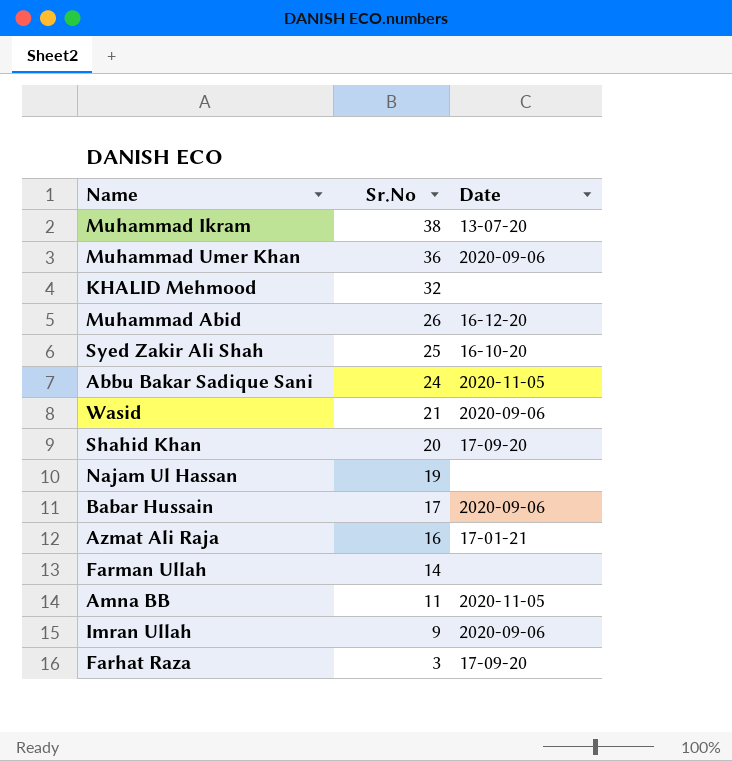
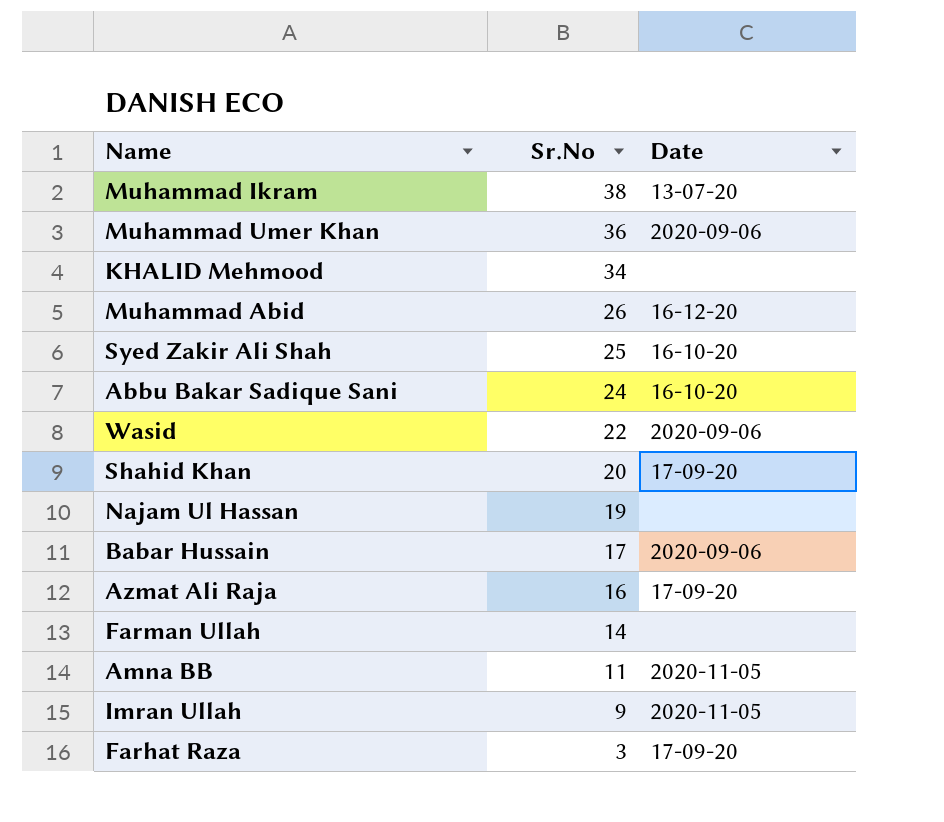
KHALID Mehmood | Sr.No: 32 -> 34
Abbu Bakar Sadique Sani | Date: 2020-11-05 -> 16-10-20
Wasid | Sr.No: 21 -> 22
Azmat Ali Raja | Date: 17-01-21 -> 17-09-20
Imran Ullah | Date: 2020-09-06 -> 2020-11-05

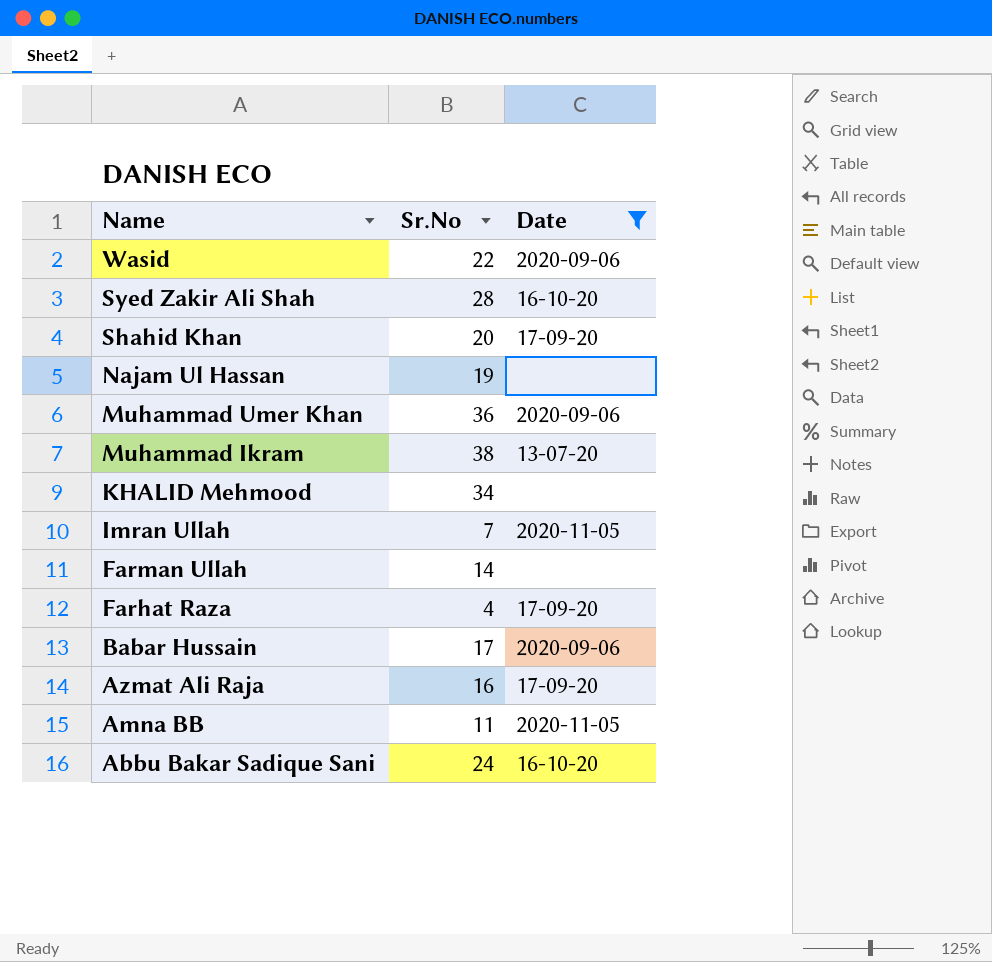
filter: none -> Date != 16-12-20
row order: Sr.No descending -> Name descending
Syed Zakir Ali Shah | Sr.No: 25 -> 28
Imran Ullah | Sr.No: 9 -> 7
Farhat Raza | Sr.No: 3 -> 4

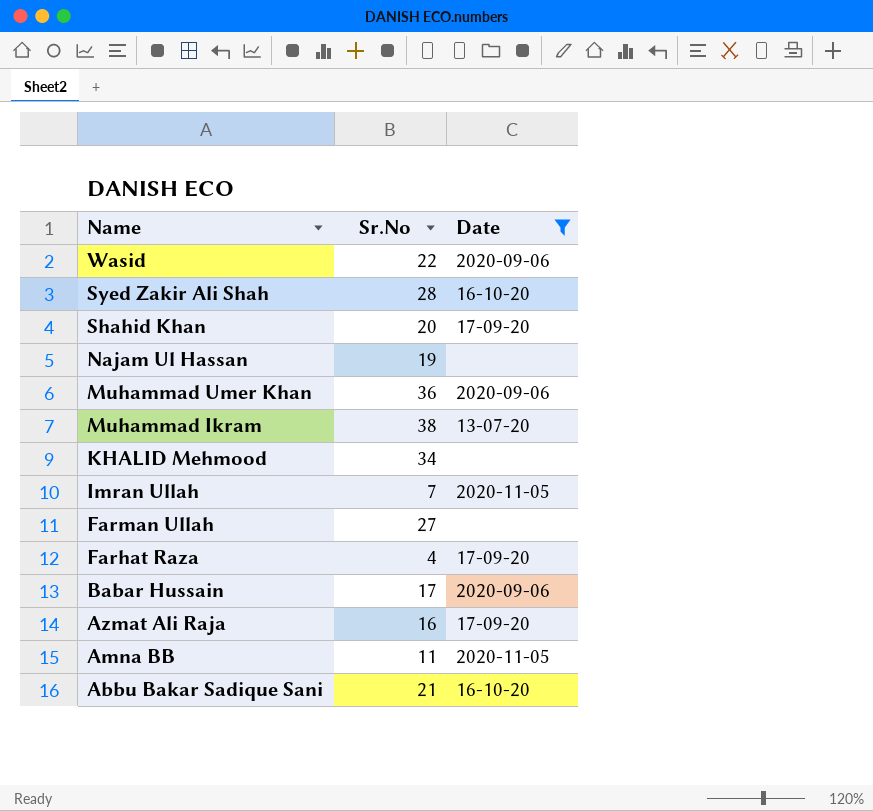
Farman Ullah | Sr.No: 14 -> 27
Abbu Bakar Sadique Sani | Sr.No: 24 -> 21

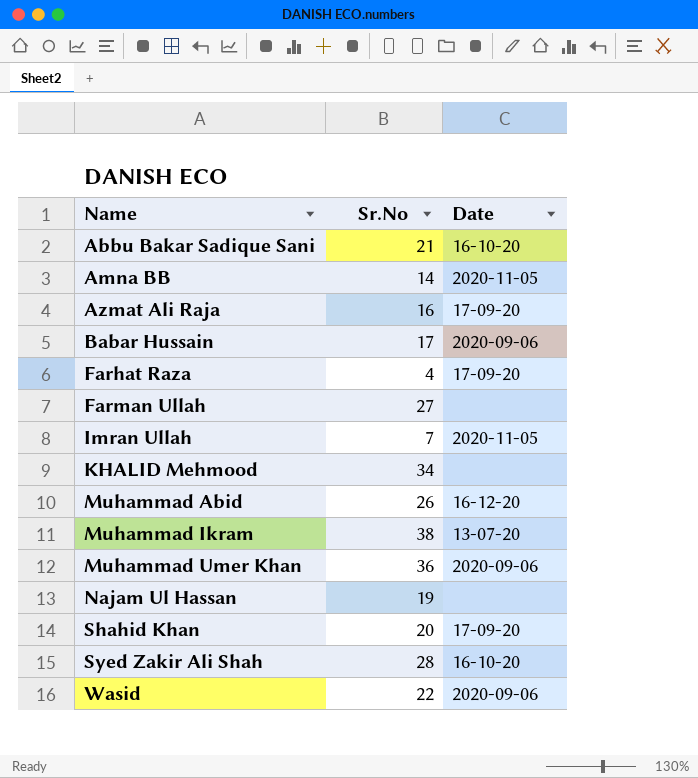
filter: Date != 16-12-20 -> none
row order: Name descending -> Name ascending
Amna BB | Sr.No: 11 -> 14

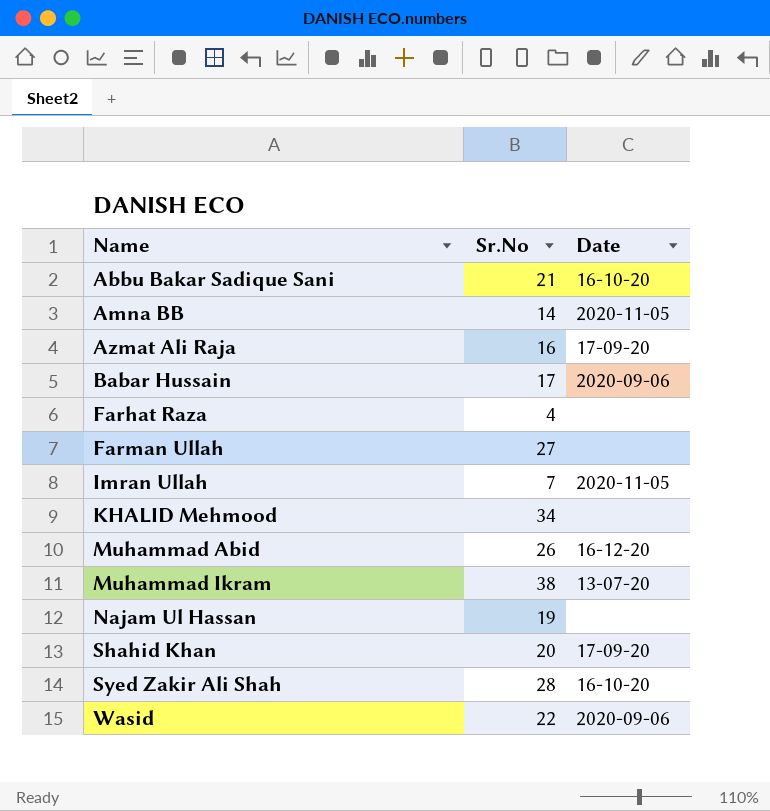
row Muhammad Umer Khan: 36 | 2020-09-06 -> none
Farhat Raza | Date: 17-09-20 -> none

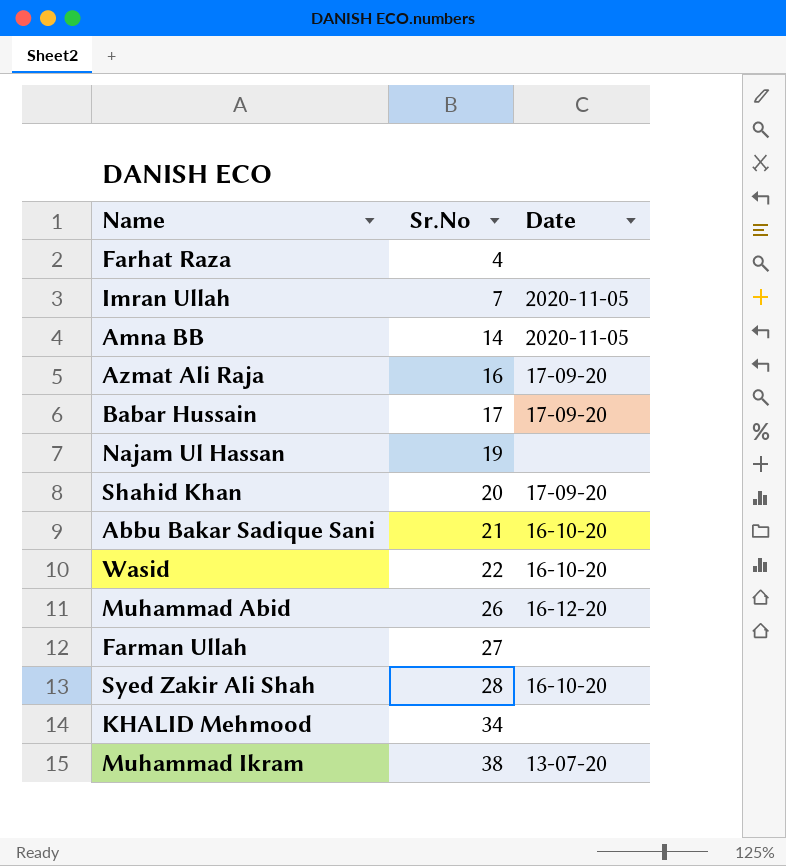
row order: Name ascending -> Sr.No ascending
Babar Hussain | Date: 2020-09-06 -> 17-09-20
Wasid | Date: 2020-09-06 -> 16-10-20

